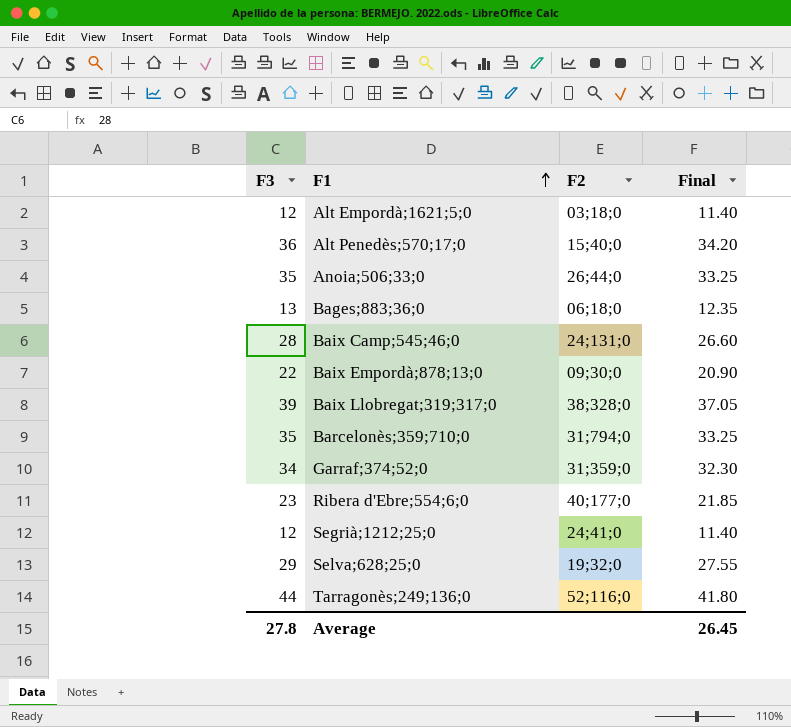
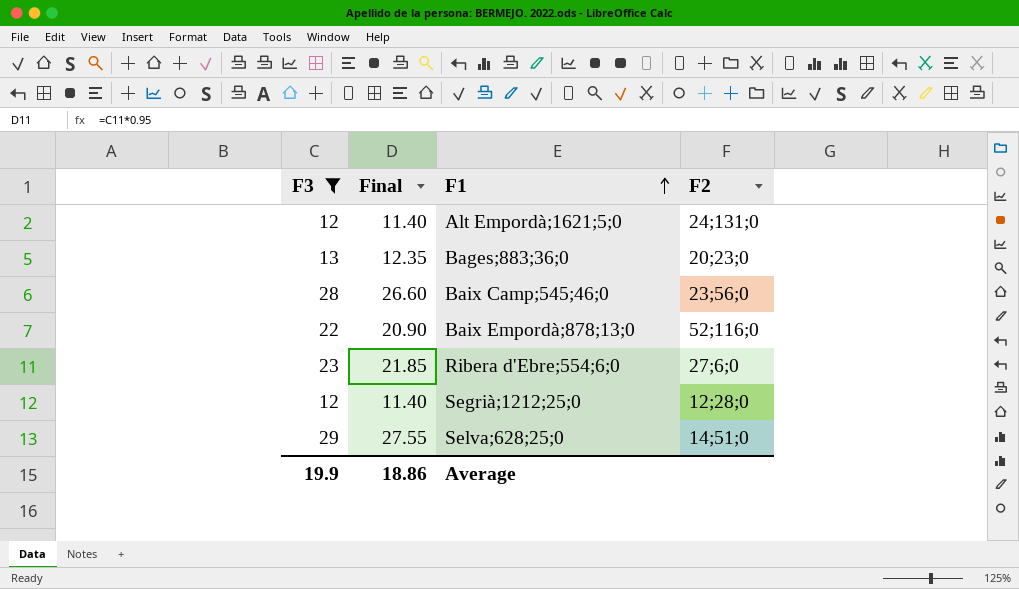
filter: none -> F3 <= 29
column Final | position: 4 -> 2
Alt Empordà;1621;5;0 | F2: 03;18;0 -> 24;131;0
Bages;883;36;0 | F2: 06;18;0 -> 20;23;0
Baix Camp;545;46;0 | F2: 24;131;0 -> 23;56;0
Baix Empordà;878;13;0 | F2: 09;30;0 -> 52;116;0
Ribera d'Ebre;554;6;0 | F2: 40;177;0 -> 27;6;0
Segrià;1212;25;0 | F2: 24;41;0 -> 12;28;0
Selva;628;25;0 | F2: 19;32;0 -> 14;51;0
Average | F3: 27.8 -> 19.9
Average | Final: 26.45 -> 18.86

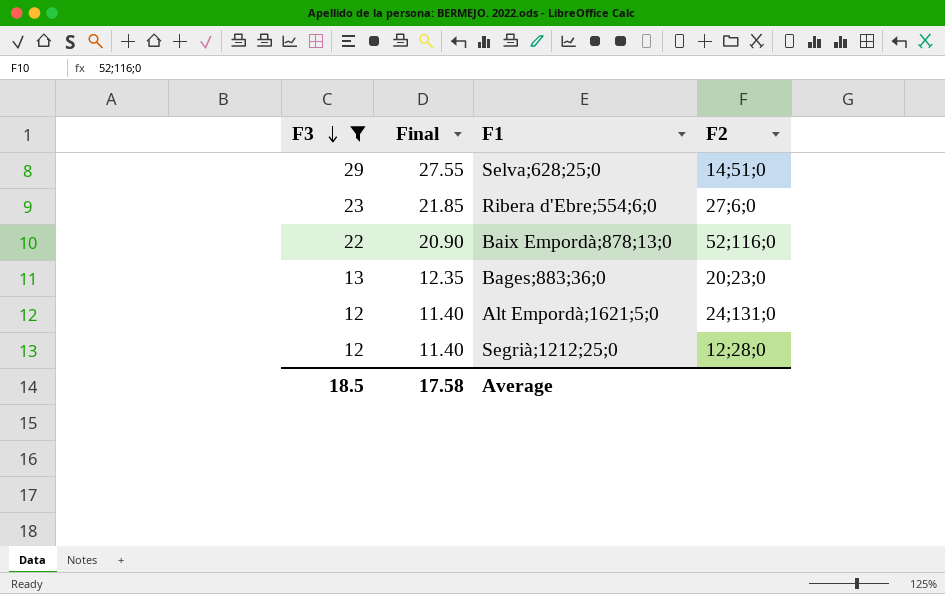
row order: F1 ascending -> F3 descending
row Baix Camp;545;46;0: 28 | 26.60 | 23;56;0 -> none
Average | F3: 19.9 -> 18.5
Average | Final: 18.86 -> 17.58

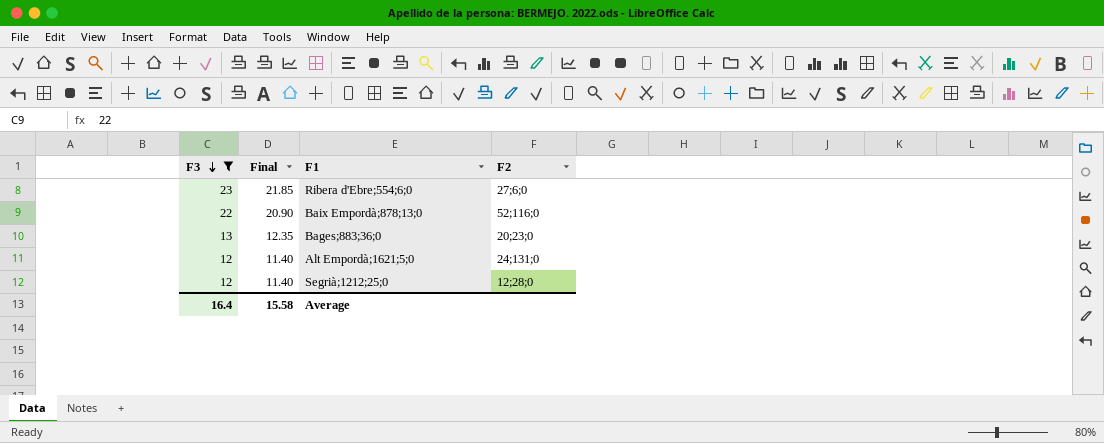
row Selva;628;25;0: 29 | 27.55 | 14;51;0 -> none
Average | F3: 18.5 -> 16.4
Average | Final: 17.58 -> 15.58

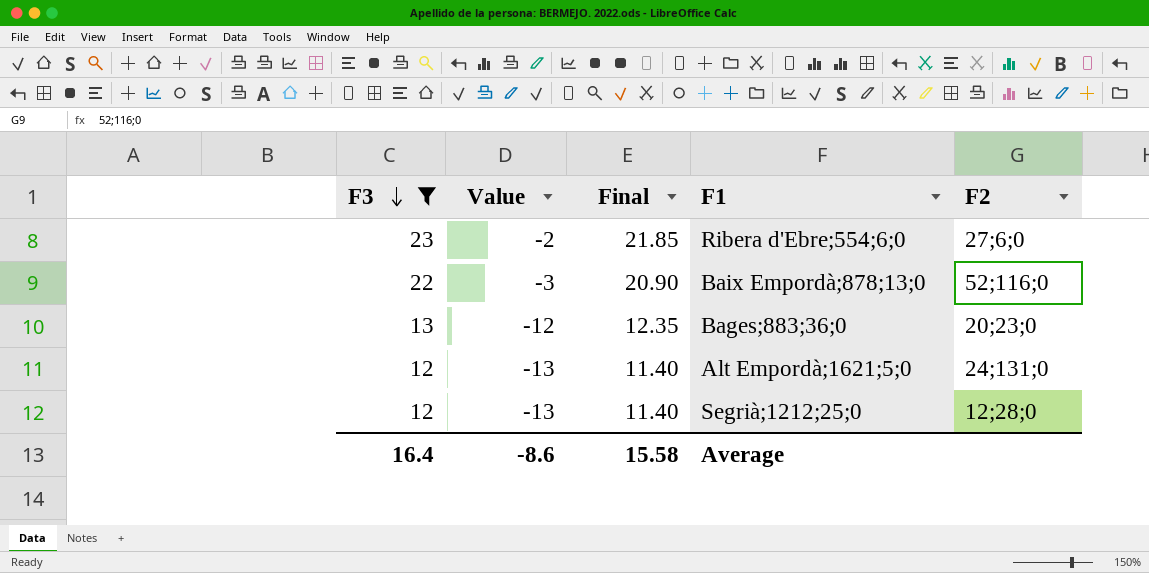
column Value | formula: none -> [F3] - 25

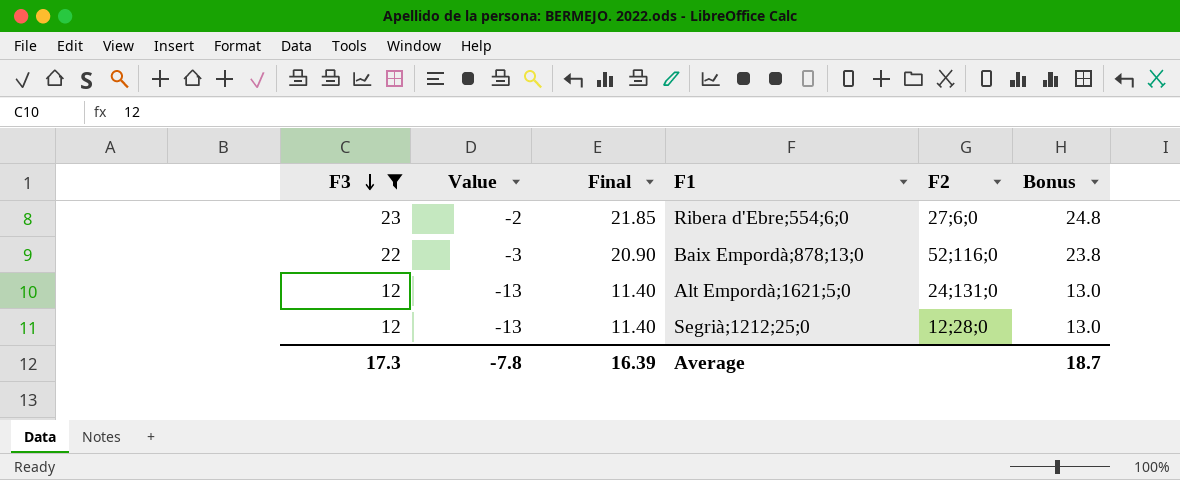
column Bonus | formula: none -> [F3] * 1.08
row Bages;883;36;0: 13 | -12 | 12.35 | 20;23;0 -> none
Average | F3: 16.4 -> 17.3
Average | Value: -8.6 -> -7.8
Average | Final: 15.58 -> 16.39

